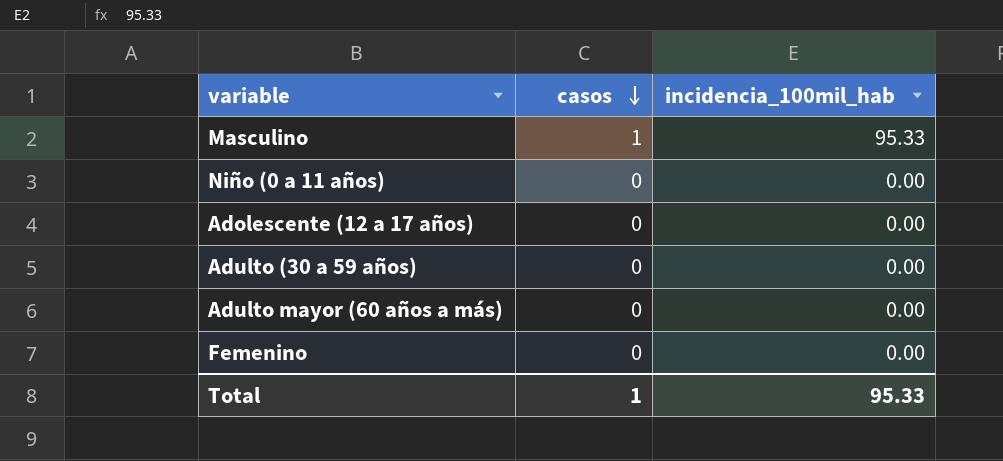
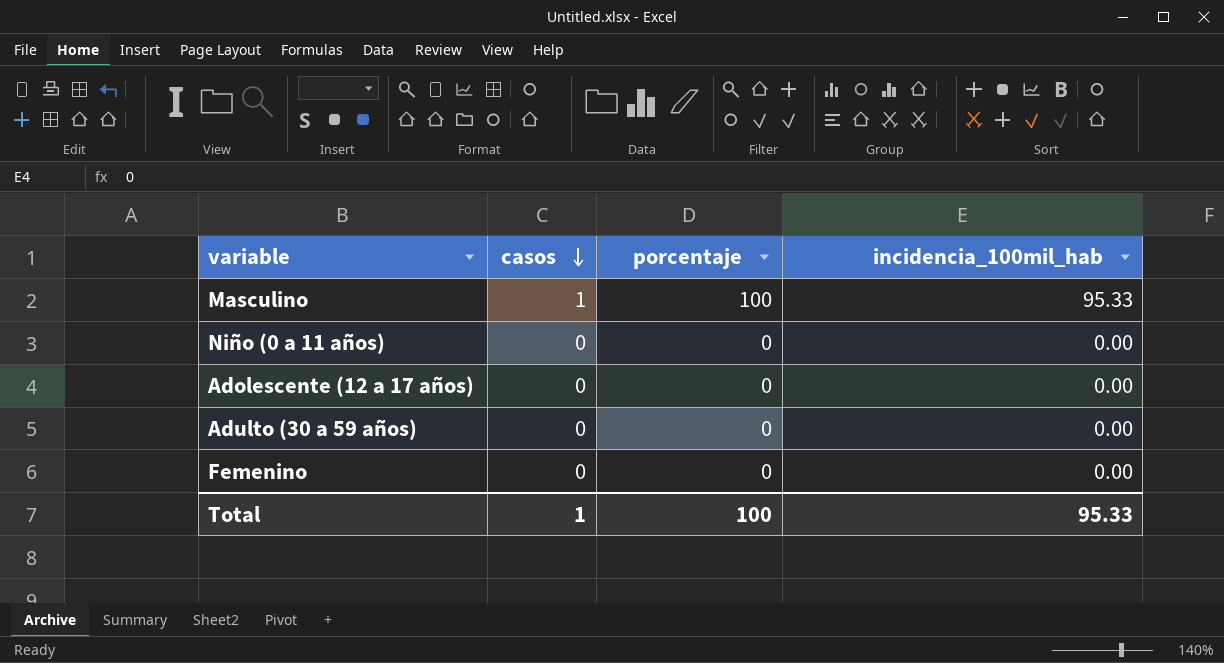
column porcentaje | position: none -> 3
row Adulto mayor (60 años a más): 0 | 0.00 -> none

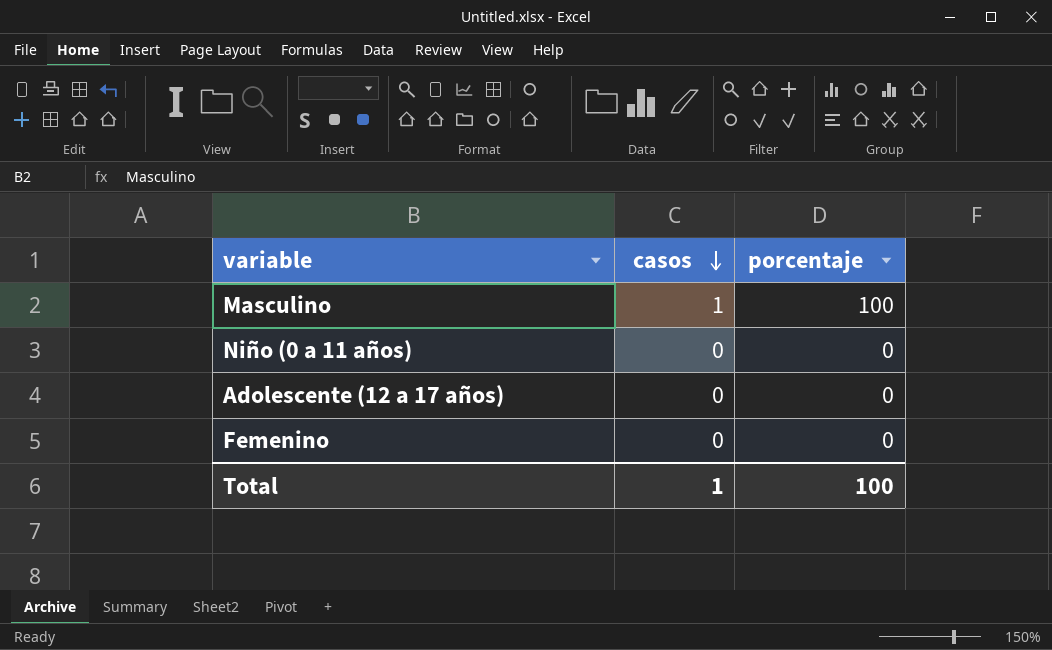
column incidencia_100mil_hab | position: 4 -> none
row Adulto (30 a 59 años): 0 | 0 | 0.00 -> none

